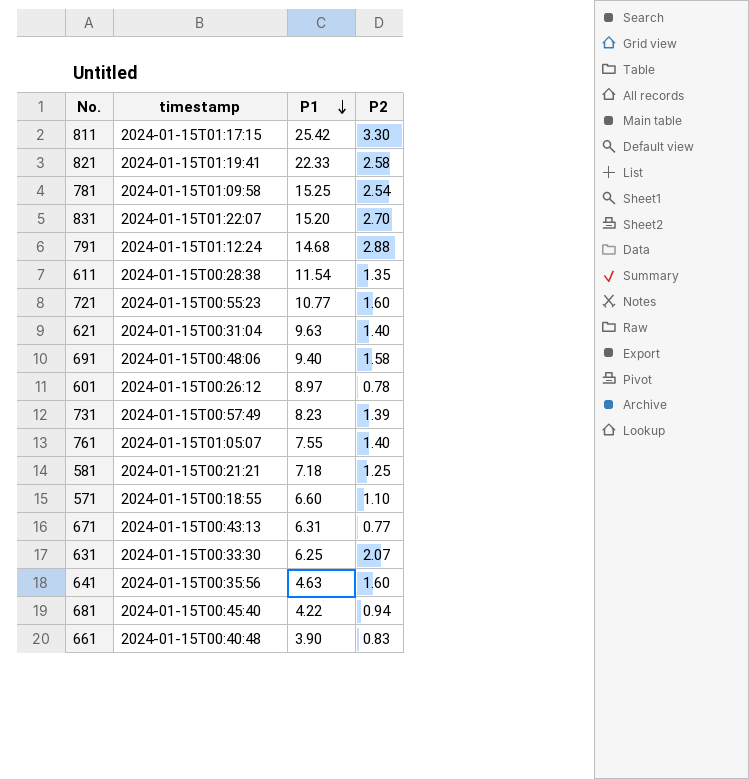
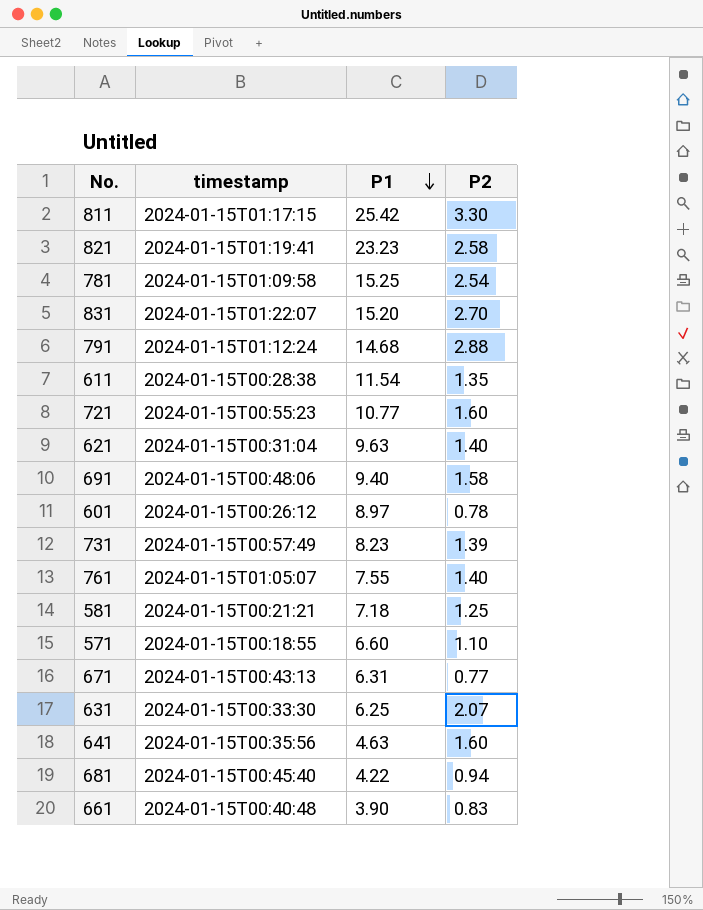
821 | P1: 22.33 -> 23.23

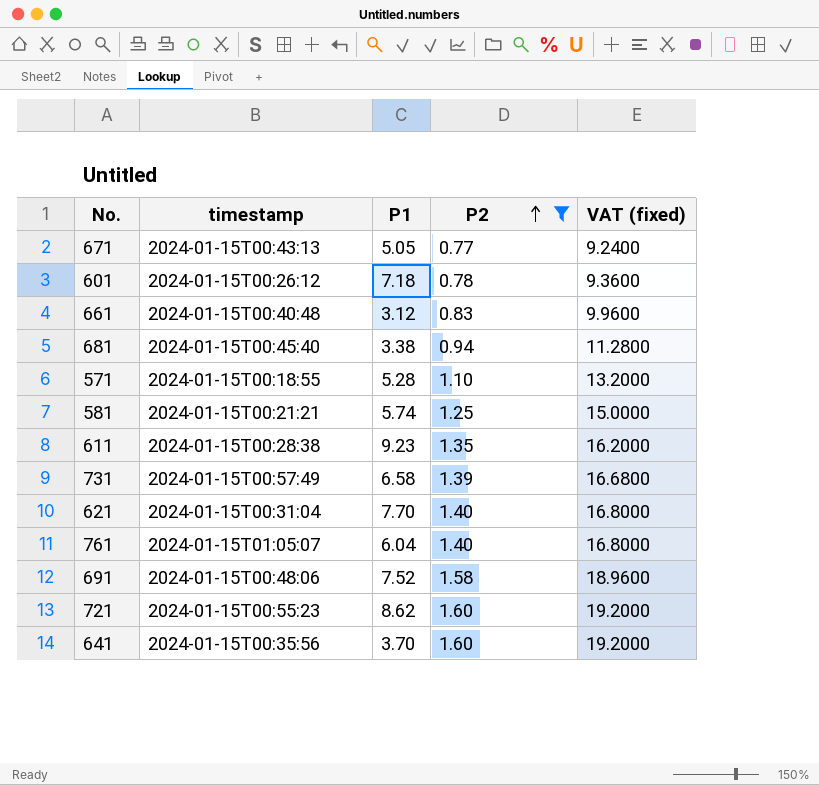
filter: none -> P2 <= 1.60
row order: P1 descending -> P2 ascending
column VAT (fixed) | formula: none -> [P2] * 12
671 | P1: 6.31 -> 5.05
601 | P1: 8.97 -> 7.18
661 | P1: 3.90 -> 3.12
681 | P1: 4.22 -> 3.38
571 | P1: 6.60 -> 5.28
581 | P1: 7.18 -> 5.74
611 | P1: 11.54 -> 9.23
731 | P1: 8.23 -> 6.58
621 | P1: 9.63 -> 7.70
761 | P1: 7.55 -> 6.04
691 | P1: 9.40 -> 7.52
721 | P1: 10.77 -> 8.62
641 | P1: 4.63 -> 3.70

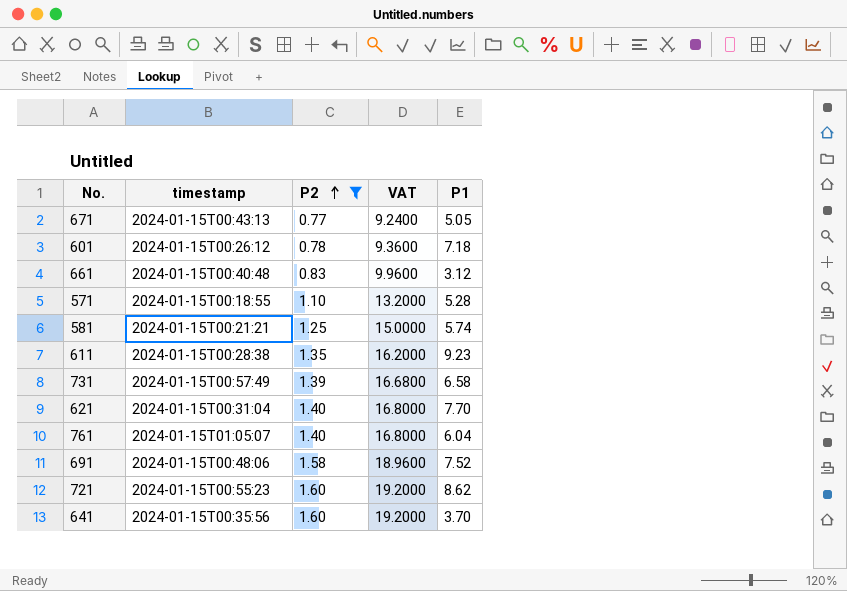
column name: VAT (fixed) -> VAT
column P1 | position: 3 -> 5
row 681: 2024-01-15T00:45:40 | 3.38 | 0.94 | 11.2800 -> none

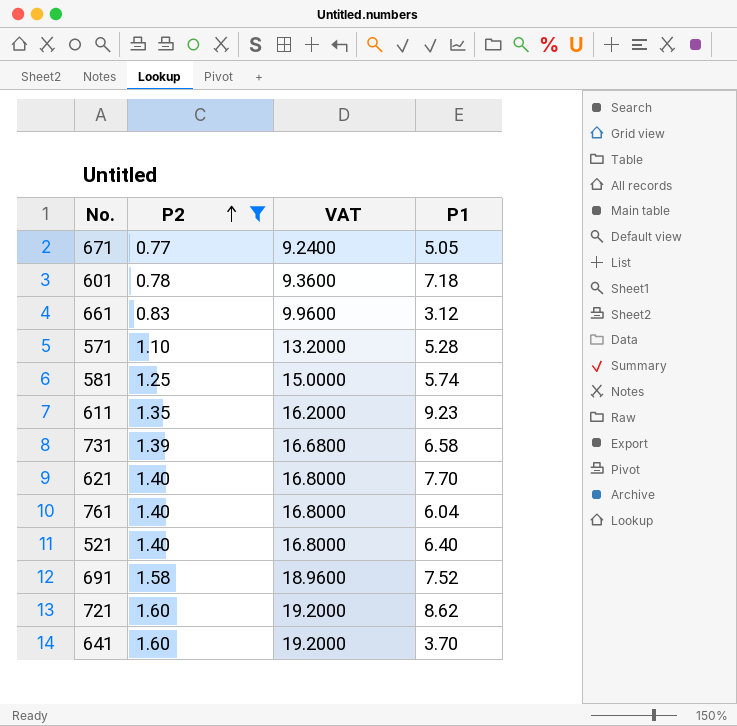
column timestamp | position: 2 -> none
row 521: none -> 1.40 | 16.8000 | 6.40

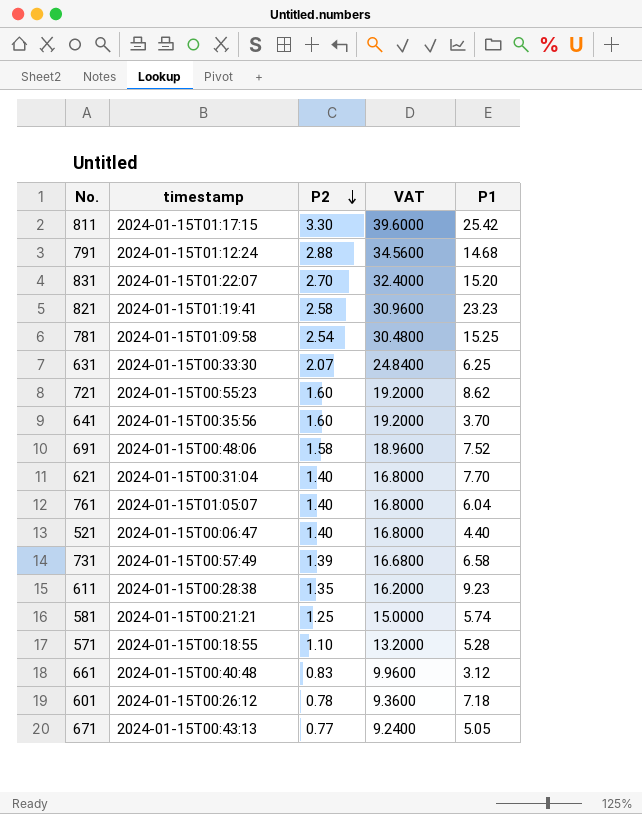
filter: P2 <= 1.60 -> none
row order: P2 ascending -> P2 descending
column timestamp | position: none -> 2
521 | P1: 6.40 -> 4.40

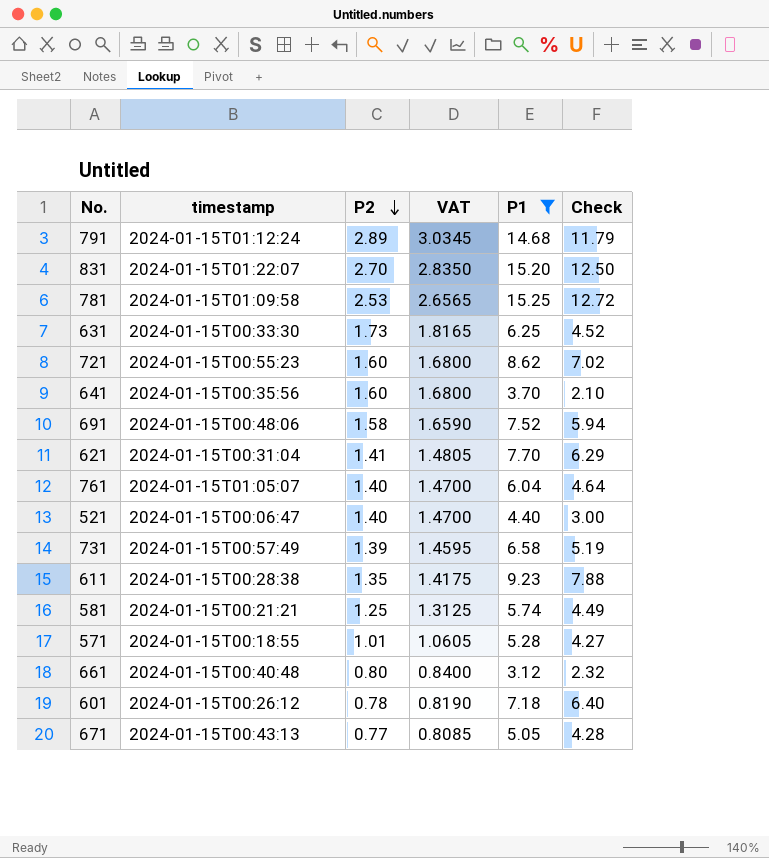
filter: none -> P1 <= 15.25
column VAT | formula: [P2] * 12 -> [P2] * 1.05
column Check | formula: none -> [P1] - [P2]
791 | P2: 2.88 -> 2.89
781 | P2: 2.54 -> 2.53
631 | P2: 2.07 -> 1.73
621 | P2: 1.40 -> 1.41
571 | P2: 1.10 -> 1.01
661 | P2: 0.83 -> 0.80

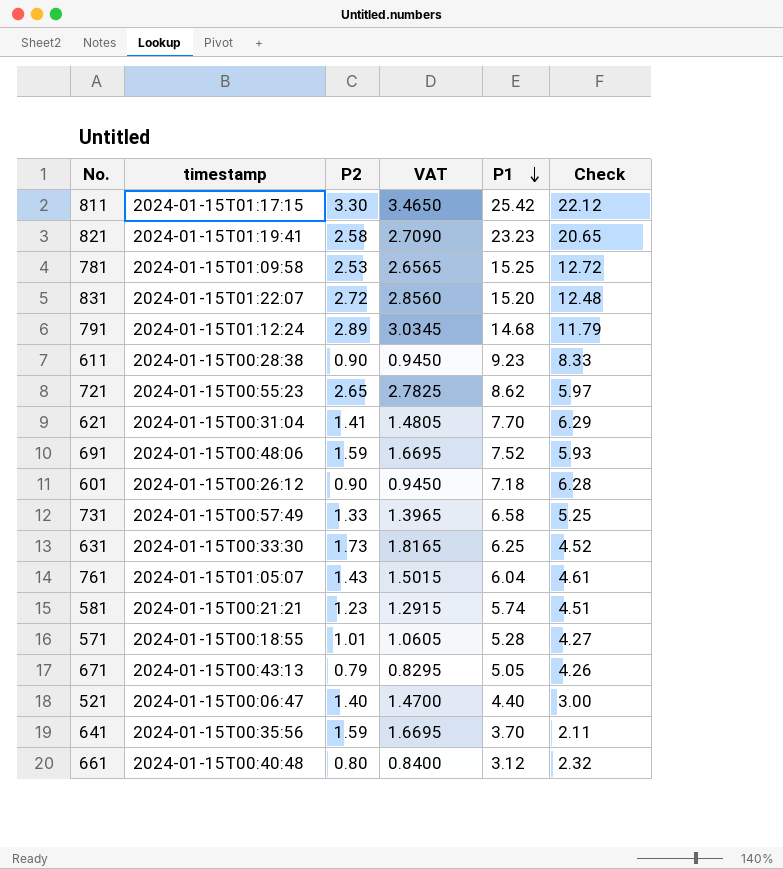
filter: P1 <= 15.25 -> none
row order: P2 descending -> P1 descending
831 | P2: 2.70 -> 2.72
831 | VAT: 2.8350 -> 2.8560
831 | Check: 12.50 -> 12.48
611 | P2: 1.35 -> 0.90
611 | VAT: 1.4175 -> 0.9450
611 | Check: 7.88 -> 8.33
721 | P2: 1.60 -> 2.65
721 | VAT: 1.6800 -> 2.7825
721 | Check: 7.02 -> 5.97
691 | P2: 1.58 -> 1.59
691 | VAT: 1.6590 -> 1.6695
691 | Check: 5.94 -> 5.93
601 | P2: 0.78 -> 0.90
601 | VAT: 0.8190 -> 0.9450
601 | Check: 6.40 -> 6.28
731 | P2: 1.39 -> 1.33
731 | VAT: 1.4595 -> 1.3965
731 | Check: 5.19 -> 5.25
761 | P2: 1.40 -> 1.43
761 | VAT: 1.4700 -> 1.5015
761 | Check: 4.64 -> 4.61
581 | P2: 1.25 -> 1.23
581 | VAT: 1.3125 -> 1.2915
581 | Check: 4.49 -> 4.51
671 | P2: 0.77 -> 0.79
671 | VAT: 0.8085 -> 0.8295
671 | Check: 4.28 -> 4.26
641 | P2: 1.60 -> 1.59
641 | VAT: 1.6800 -> 1.6695
641 | Check: 2.10 -> 2.11

